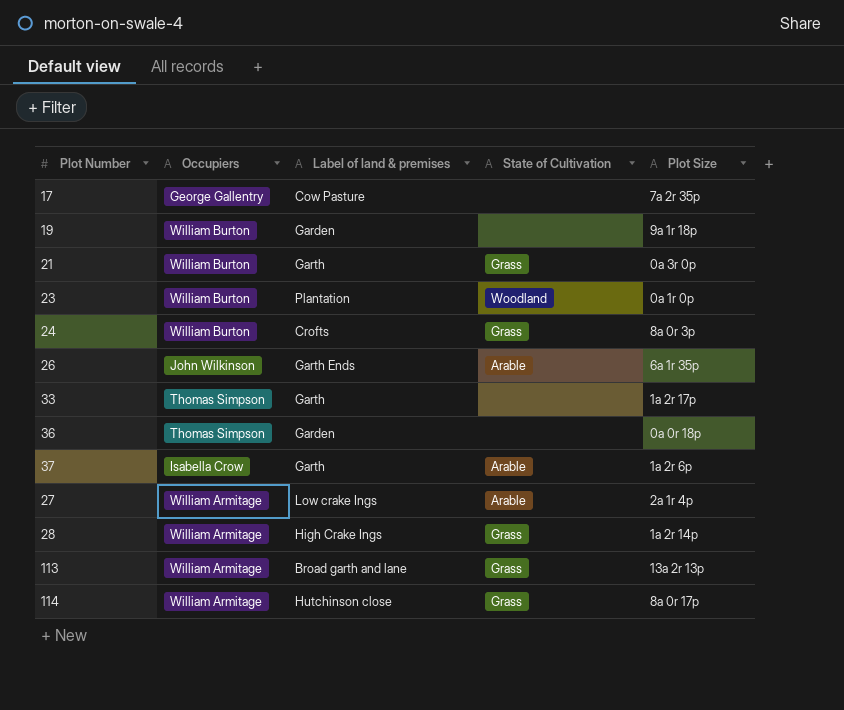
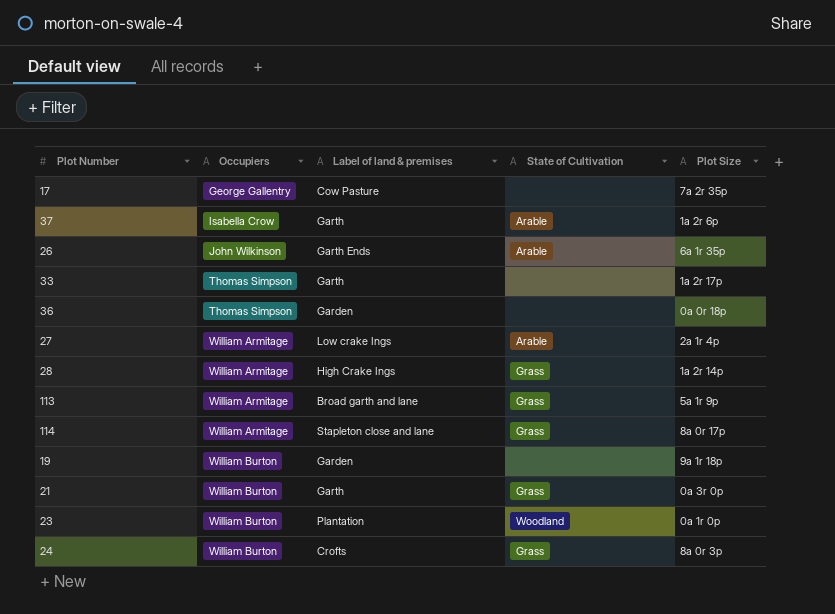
row order: none -> Occupiers ascending
113 | Plot Size: 13a 2r 13p -> 5a 1r 9p
114 | Label of land & premises: Hutchinson close -> Stapleton close and lane

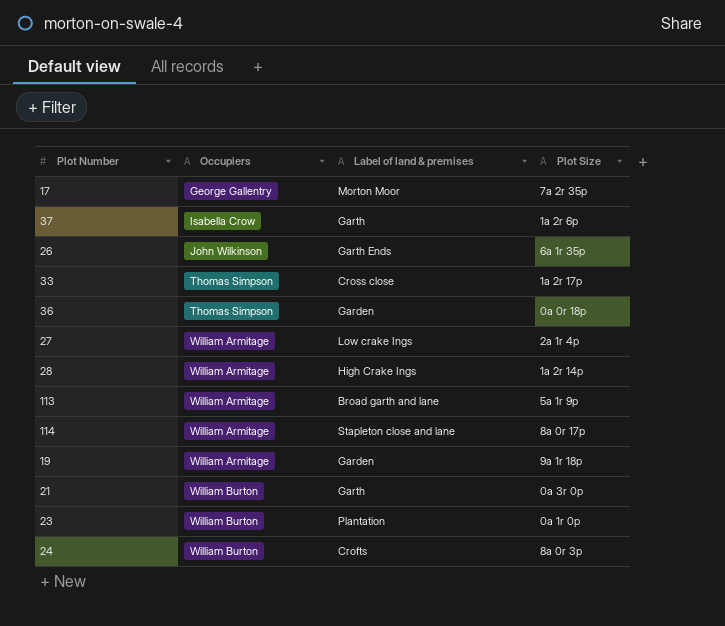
column State of Cultivation | position: 4 -> none
17 | Label of land & premises: Cow Pasture -> Morton Moor
33 | Label of land & premises: Garth -> Cross close
19 | Occupiers: William Burton -> William Armitage

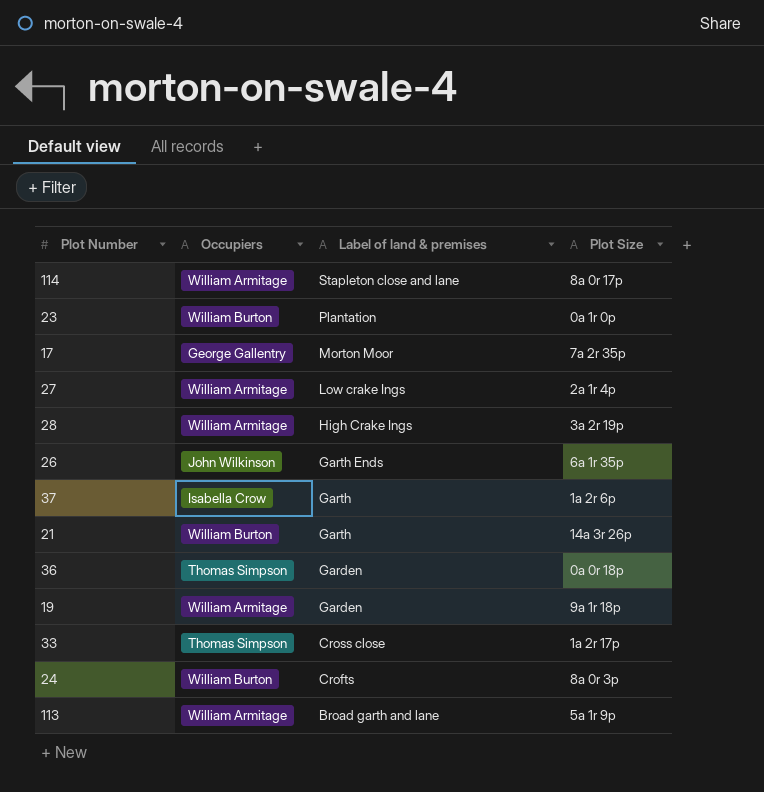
row order: Occupiers ascending -> Label of land & premises descending
28 | Plot Size: 1a 2r 14p -> 3a 2r 19p
21 | Plot Size: 0a 3r 0p -> 14a 3r 26p

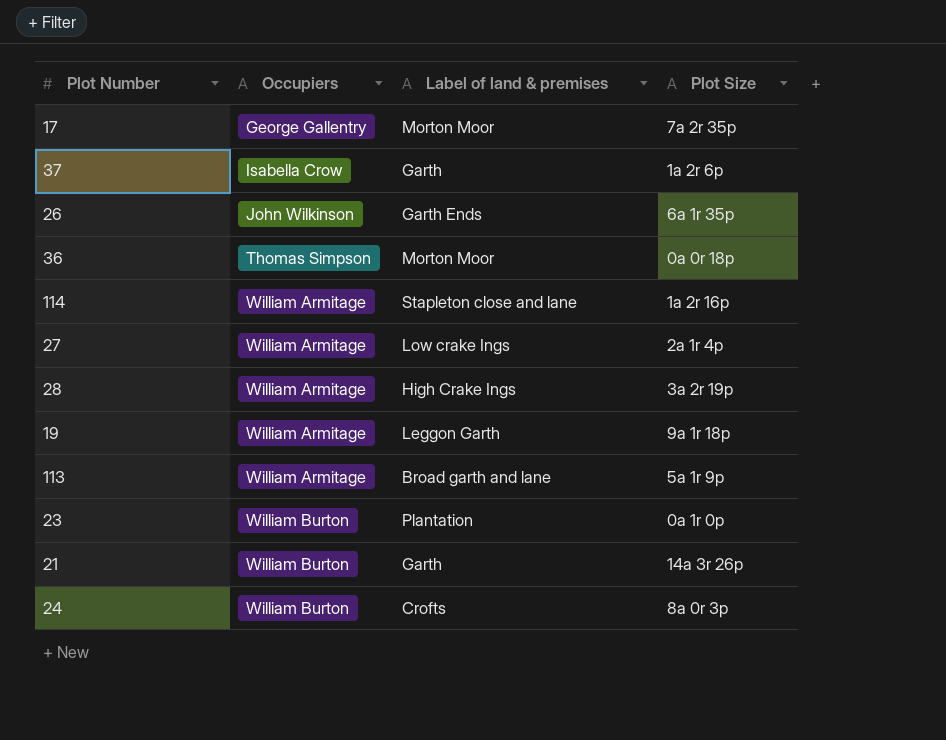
row order: Label of land & premises descending -> Occupiers ascending
row 33: Thomas Simpson | Cross close | 1a 2r 17p -> none
36 | Label of land & premises: Garden -> Morton Moor
114 | Plot Size: 8a 0r 17p -> 1a 2r 16p
19 | Label of land & premises: Garden -> Leggon Garth

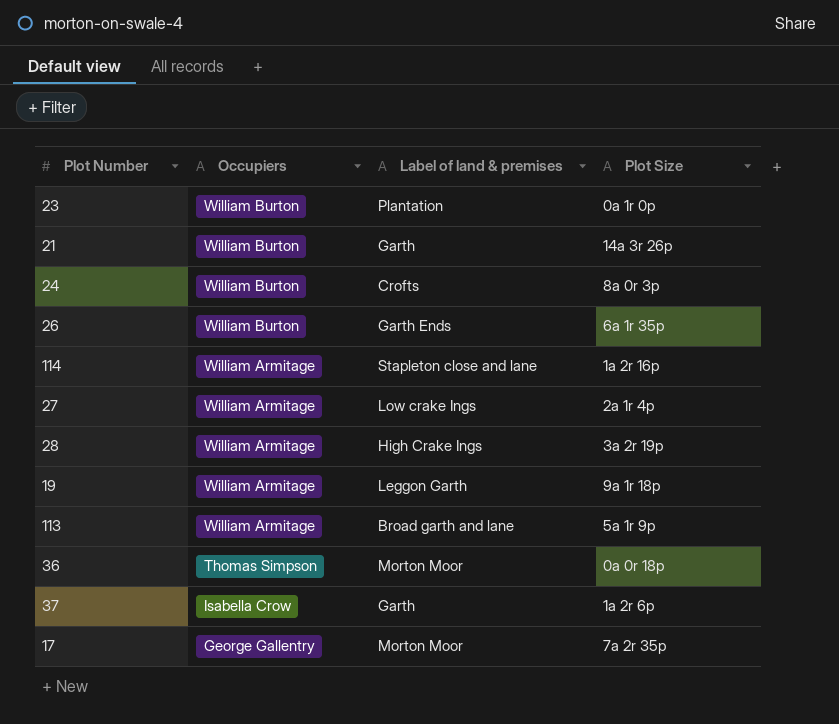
row order: Occupiers ascending -> Occupiers descending
26 | Occupiers: John Wilkinson -> William Burton

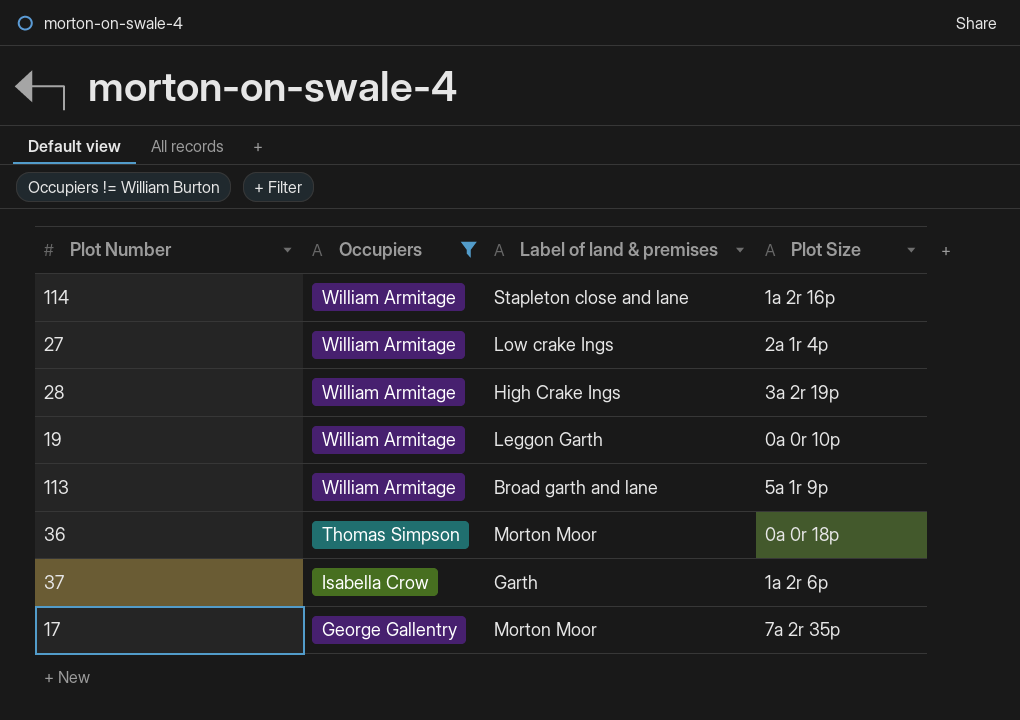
filter: none -> Occupiers != William Burton
19 | Plot Size: 9a 1r 18p -> 0a 0r 10p

